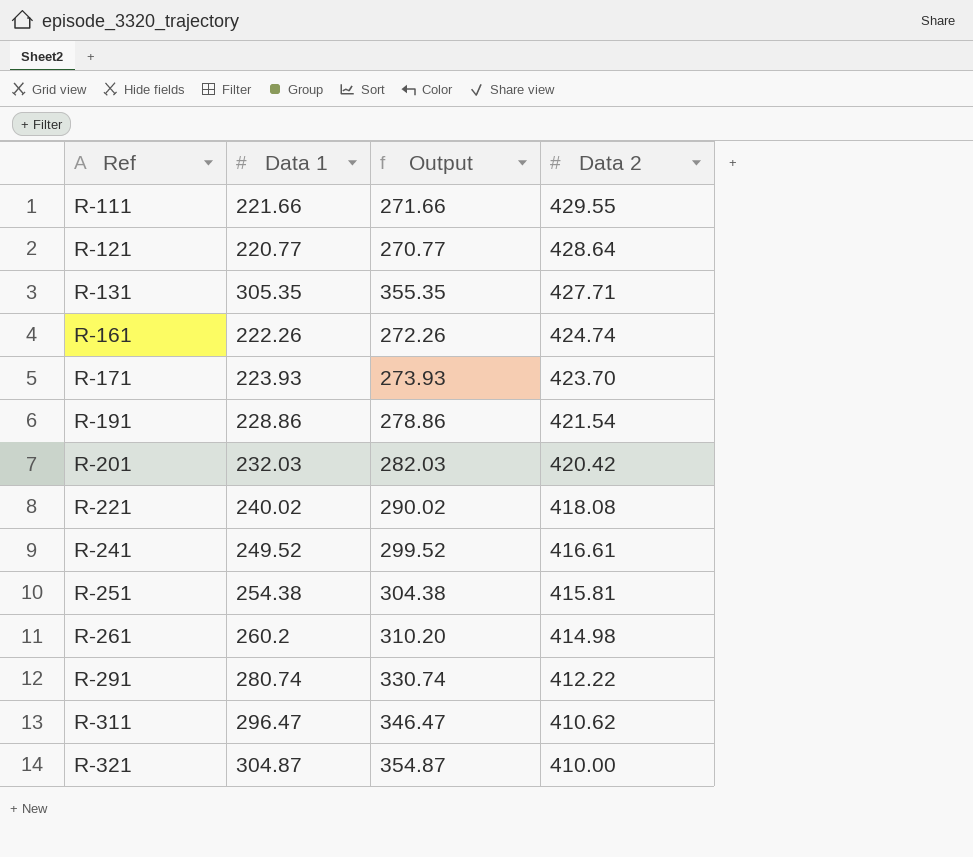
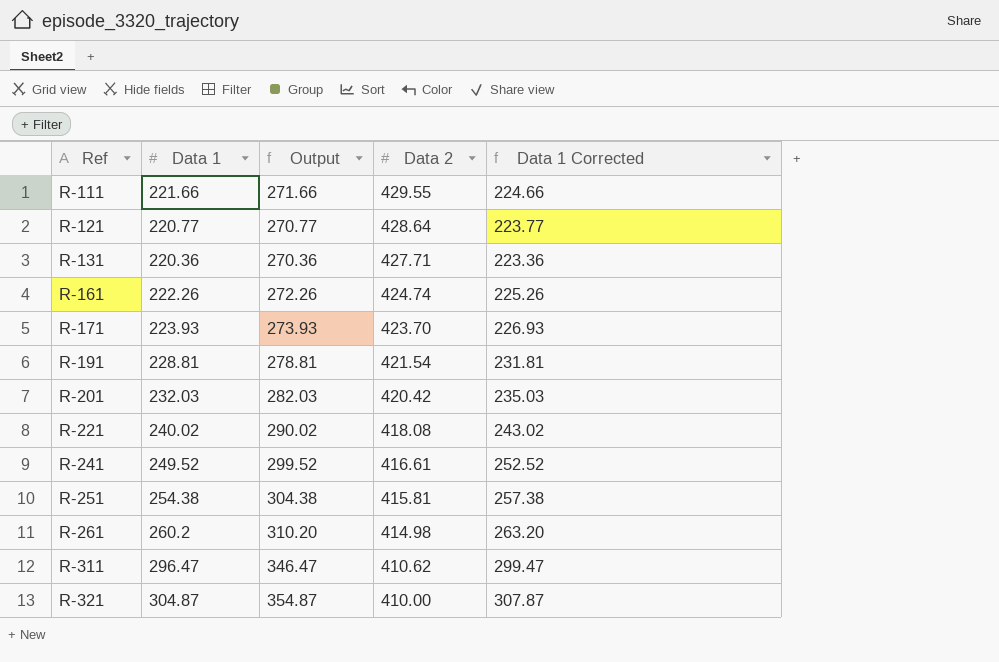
column Data 1 Corrected | formula: none -> [Data 1] + 3
row R-291: 280.74 | 330.74 | 412.22 -> none
R-131 | Data 1: 305.35 -> 220.36
R-131 | Output: 355.35 -> 270.36
R-191 | Data 1: 228.86 -> 228.81
R-191 | Output: 278.86 -> 278.81

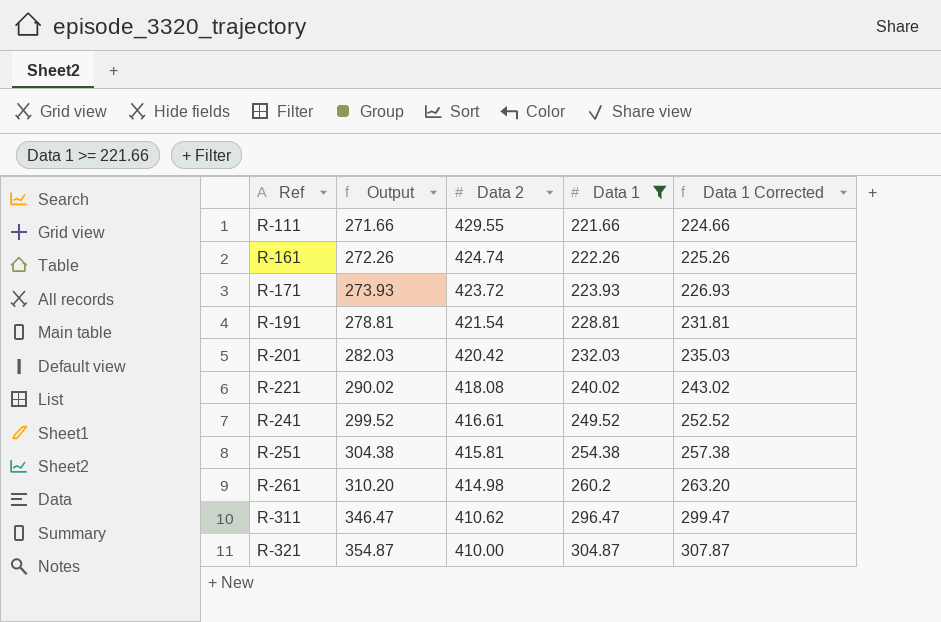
filter: none -> Data 1 >= 221.66
column Data 1 | position: 2 -> 4
R-171 | Data 2: 423.70 -> 423.72

